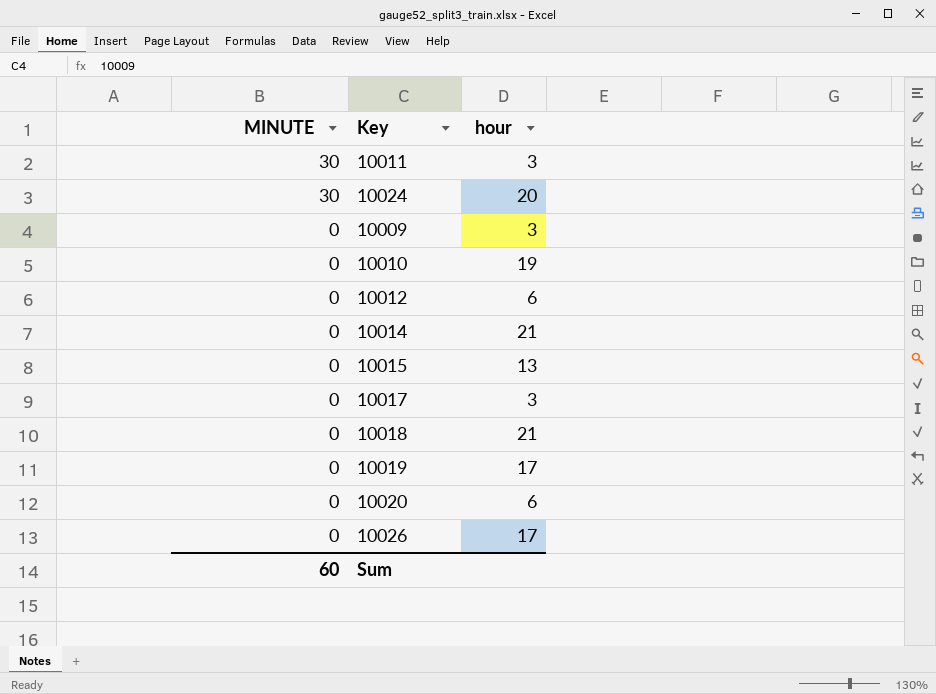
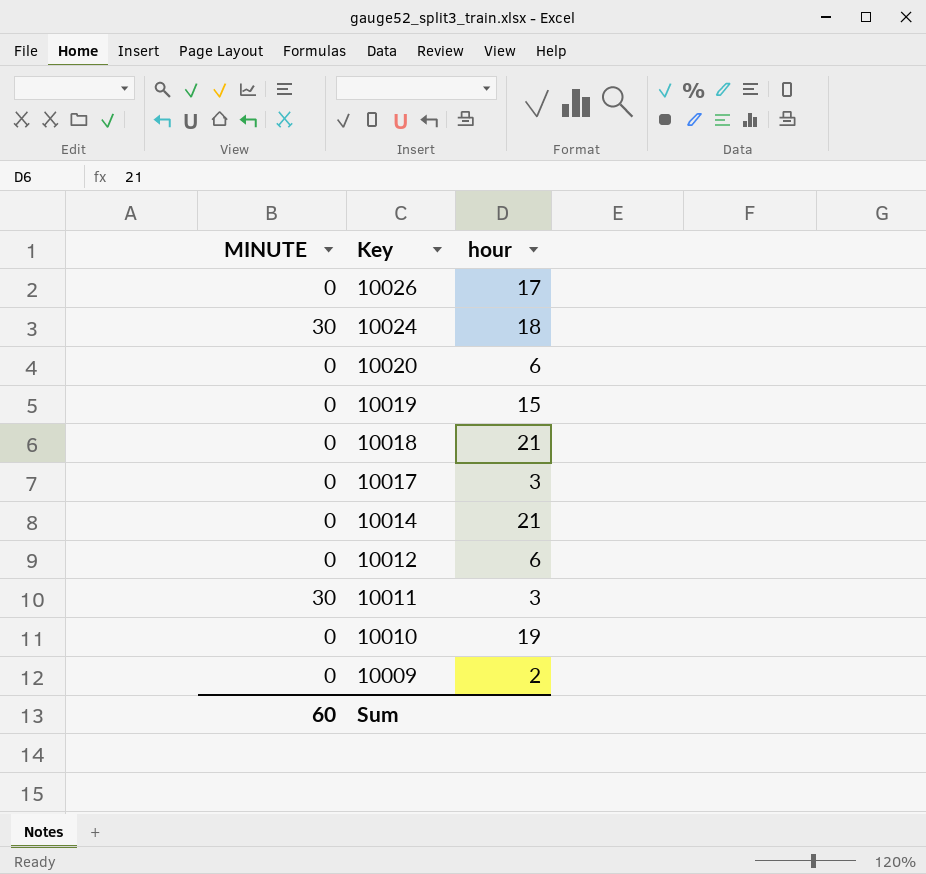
row order: MINUTE descending -> Key descending
row 10015: 0 | 13 -> none
10024 | hour: 20 -> 18
10019 | hour: 17 -> 15
10009 | hour: 3 -> 2

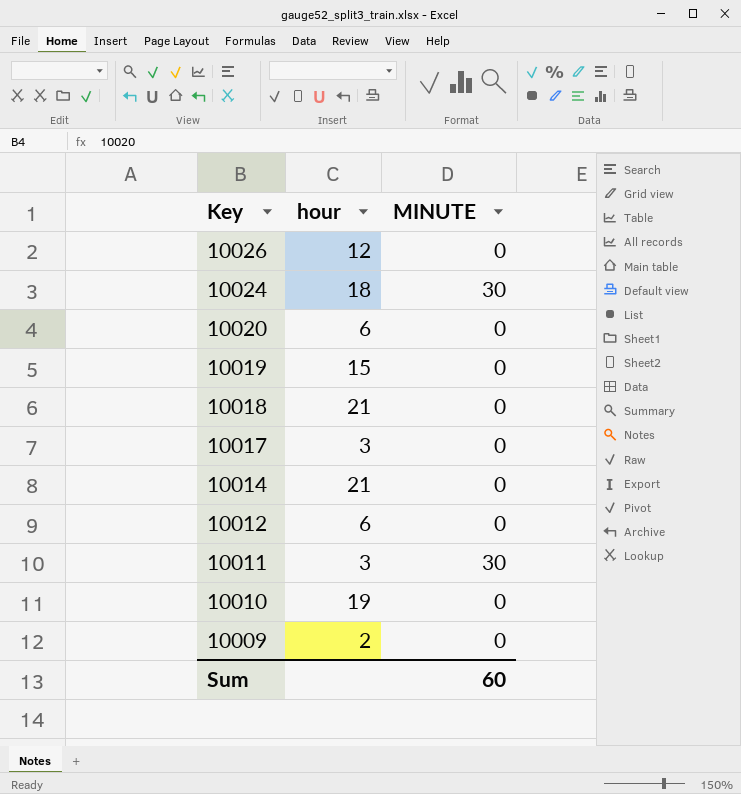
column MINUTE | position: 1 -> 3
10026 | hour: 17 -> 12

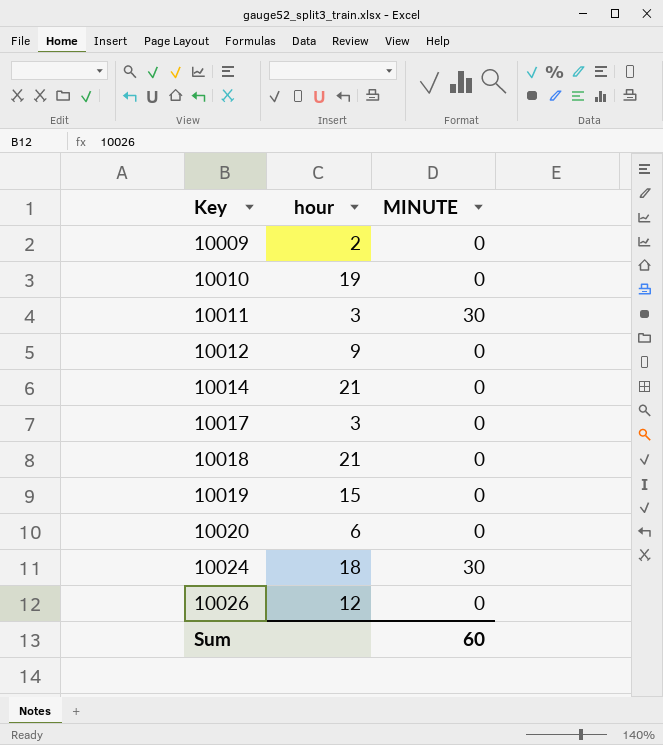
row order: Key descending -> Key ascending
10012 | hour: 6 -> 9

